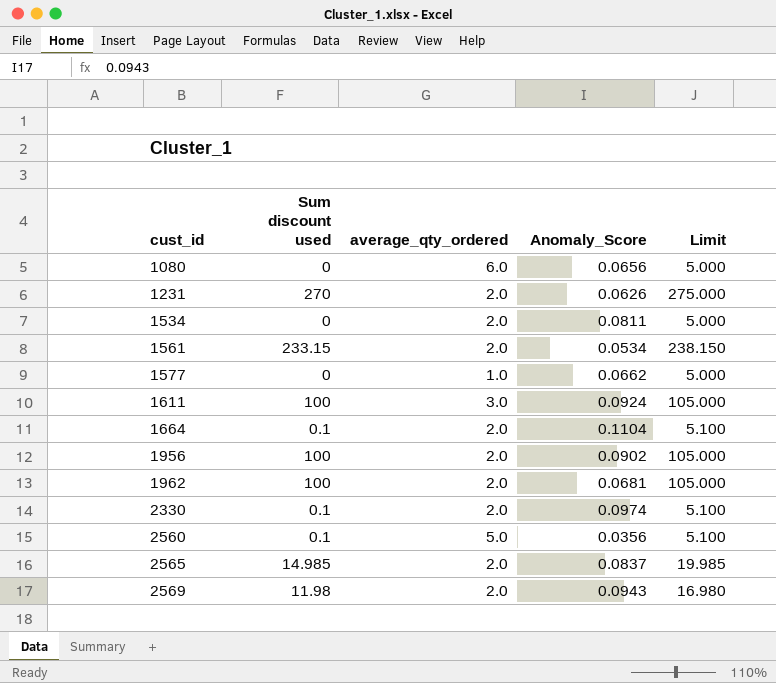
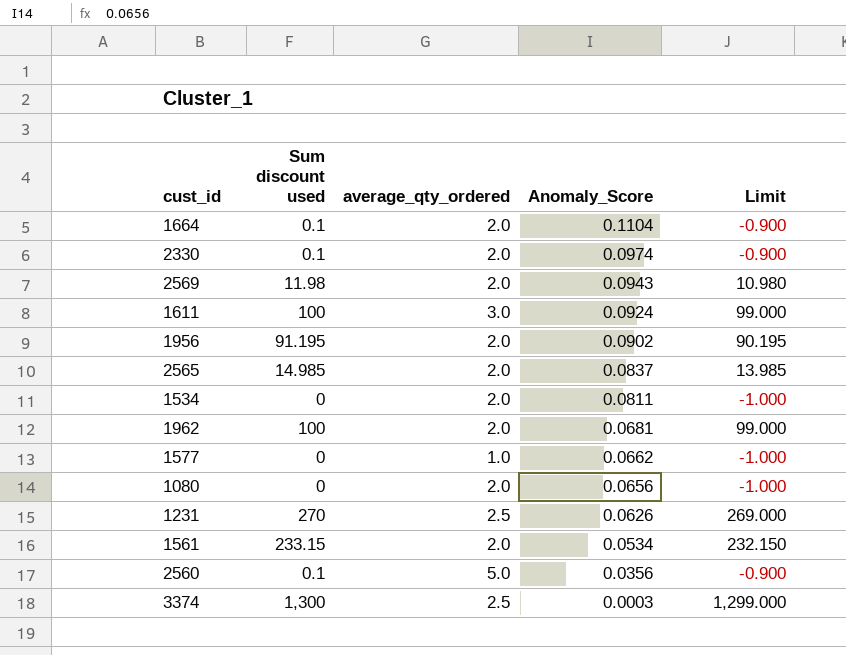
row order: cust_id ascending -> Anomaly_Score descending
column Limit | formula: [Sum discount used] + 5 -> [Sum discount used] - 1
1956 | Sum discount used: 100 -> 91.195
1080 | average_qty_ordered: 6.0 -> 2.0
1231 | average_qty_ordered: 2.0 -> 2.5
row 3374: none -> 1,300 | 2.5 | 0.0003 | 1,299.000

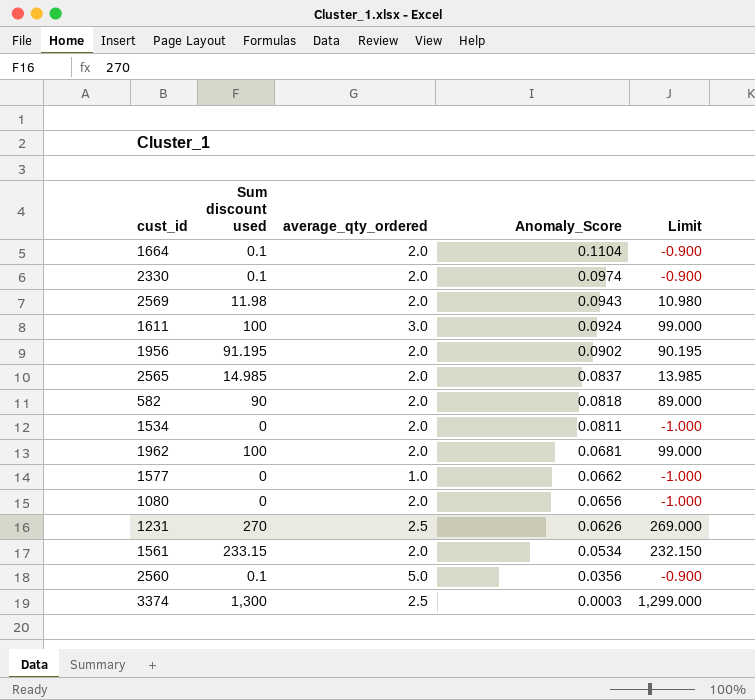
row 582: none -> 90 | 2.0 | 0.0818 | 89.000

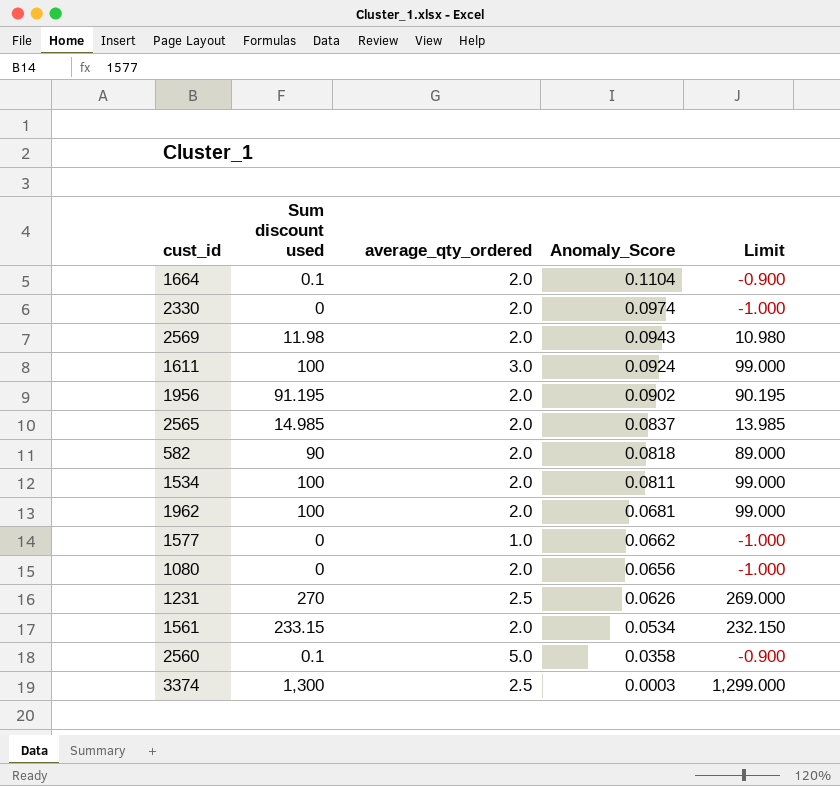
2330 | Sum discount used: 0.1 -> 0
2330 | Limit: -0.900 -> -1.000
1534 | Sum discount used: 0 -> 100
1534 | Limit: -1.000 -> 99.000
2560 | Anomaly_Score: 0.0356 -> 0.0358

